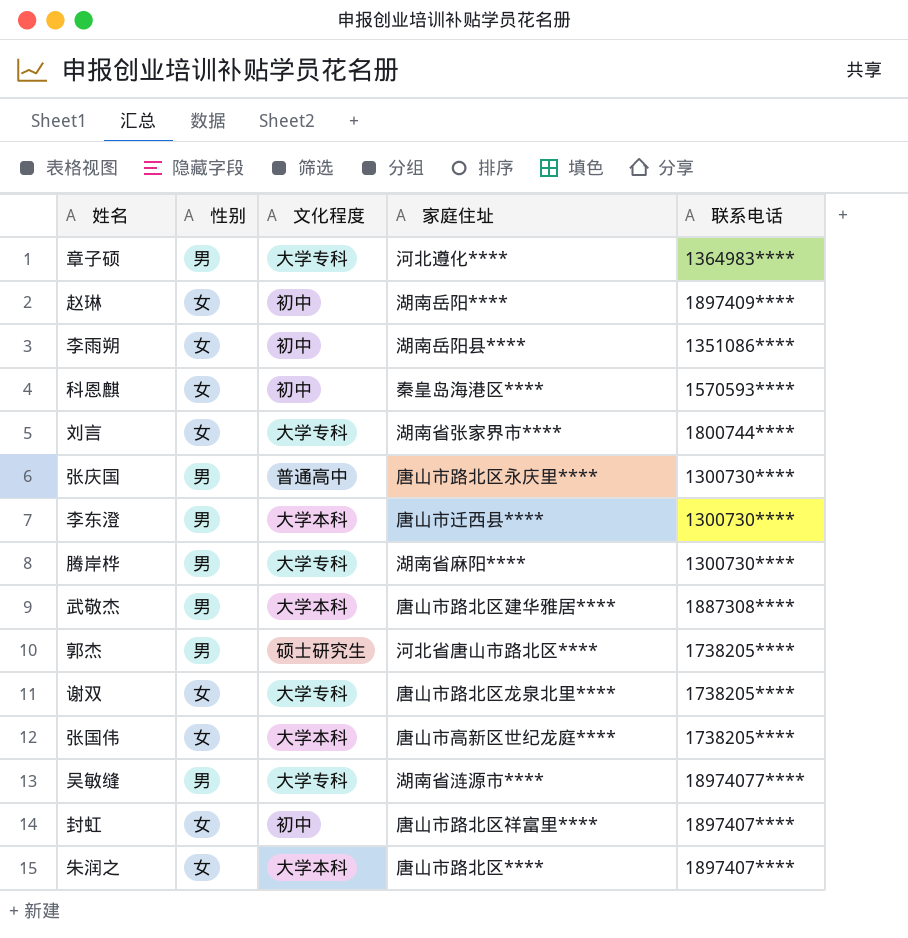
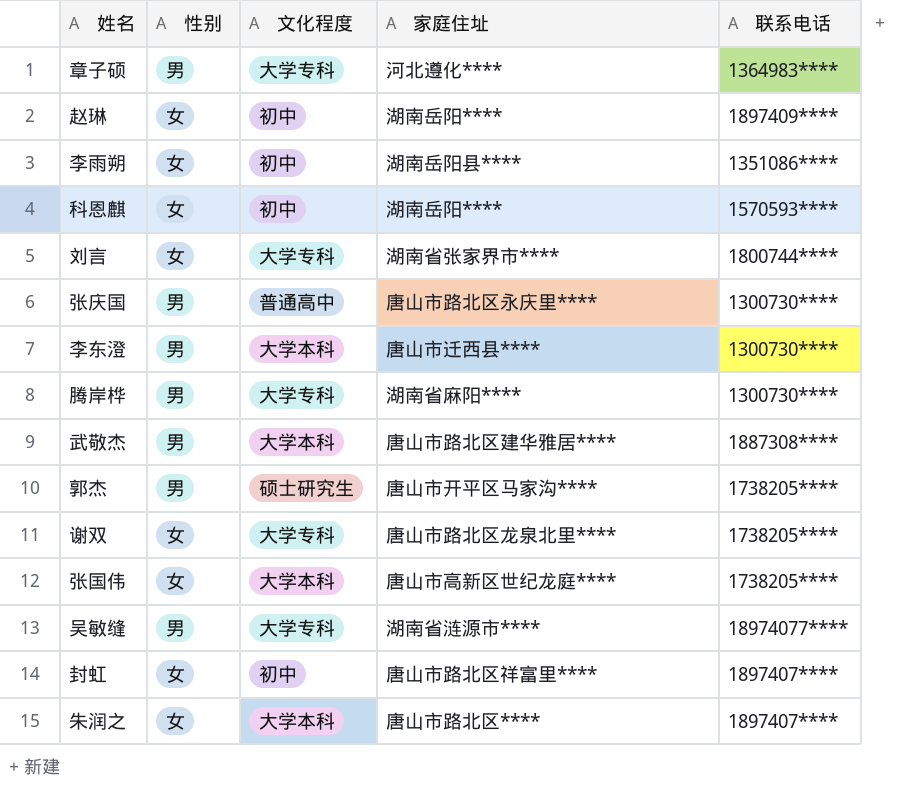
科恩麒 | 家庭住址: 秦皇岛海港区**** -> 湖南岳阳****
郭杰 | 家庭住址: 河北省唐山市路北区**** -> 唐山市开平区马家沟****

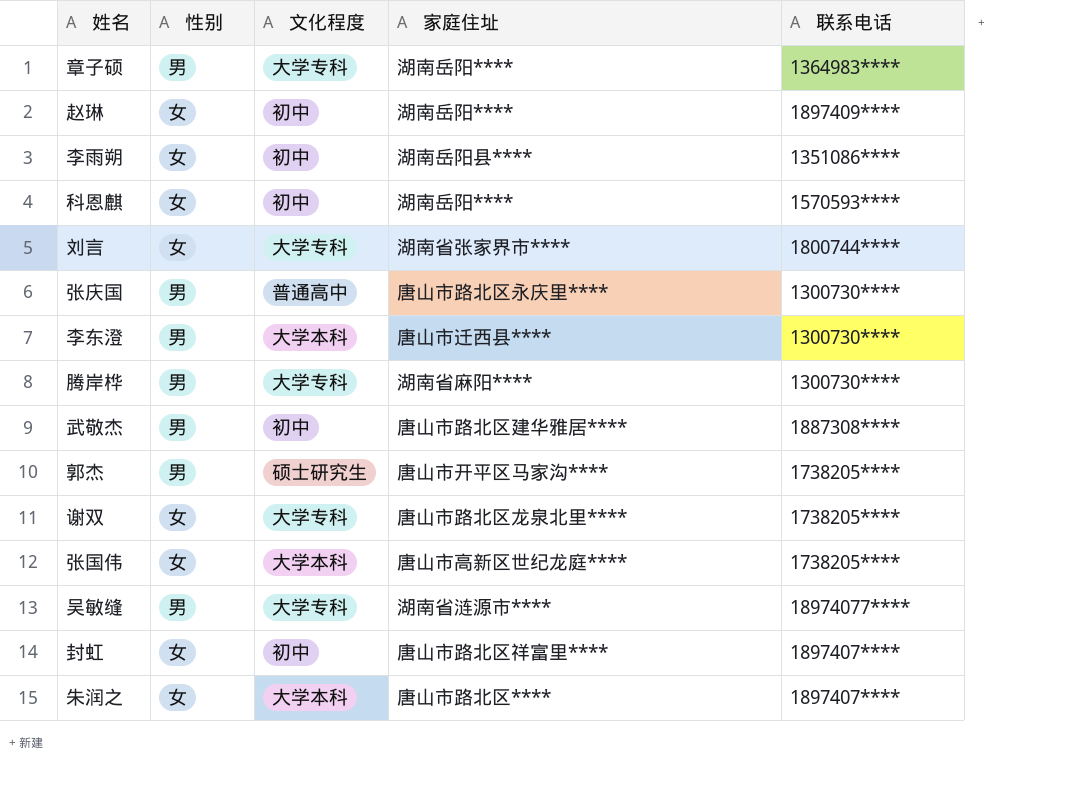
章子硕 | 家庭住址: 河北遵化**** -> 湖南岳阳****
武敬杰 | 文化程度: 大学本科 -> 初中

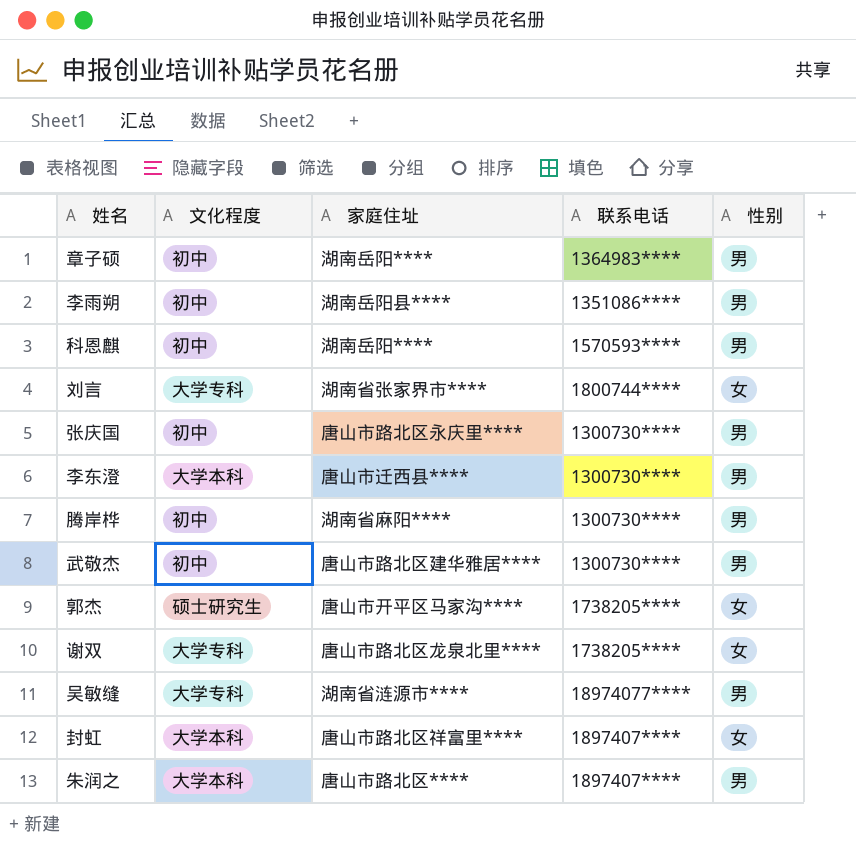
column 性别 | position: 2 -> 5
row 赵琳: 女 | 初中 | 湖南岳阳**** | 1897409**** -> none
row 张国伟: 女 | 大学本科 | 唐山市高新区世纪龙庭**** | 1738205**** -> none
章子硕 | 文化程度: 大学专科 -> 初中
李雨朔 | 性别: 女 -> 男
科恩麒 | 性别: 女 -> 男
张庆国 | 文化程度: 普通高中 -> 初中
腾岸桦 | 文化程度: 大学专科 -> 初中
武敬杰 | 联系电话: 1887308**** -> 1300730****
郭杰 | 性别: 男 -> 女
封虹 | 文化程度: 初中 -> 大学本科
朱润之 | 性别: 女 -> 男

